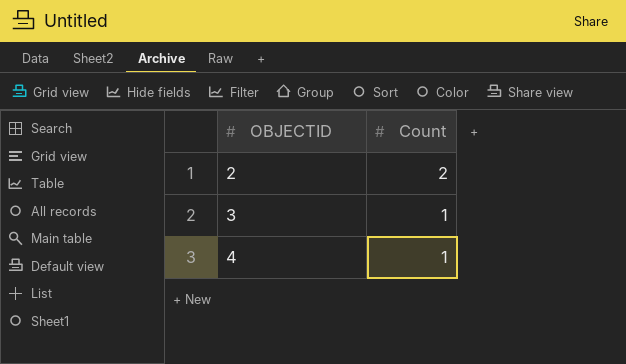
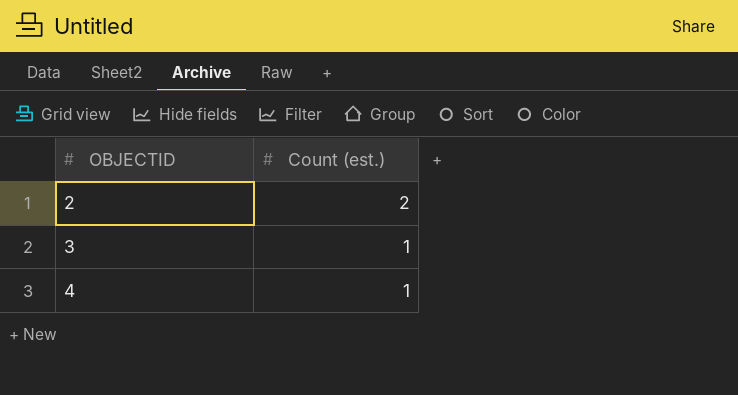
column name: Count -> Count (est.)

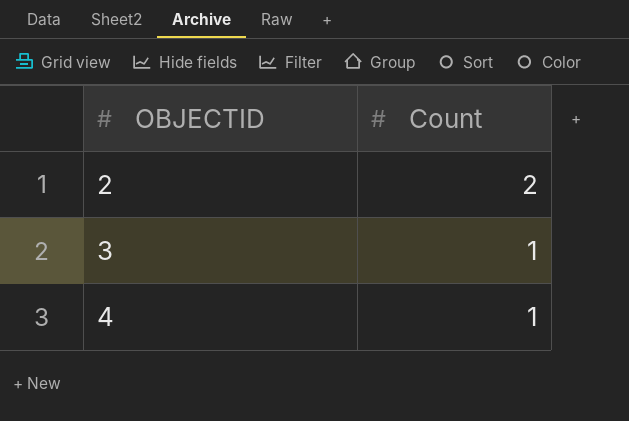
column name: Count (est.) -> Count

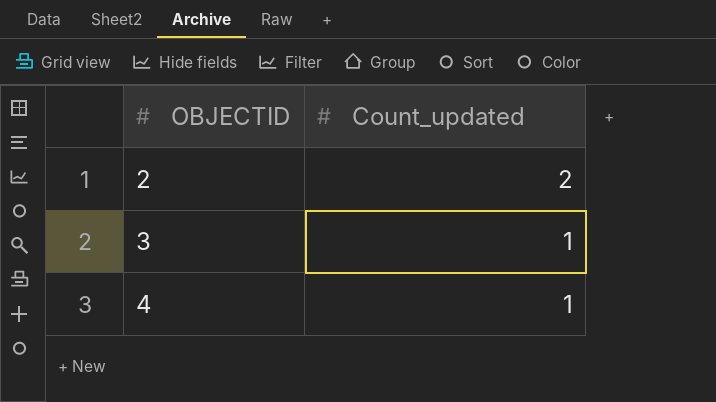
column name: Count -> Count_updated

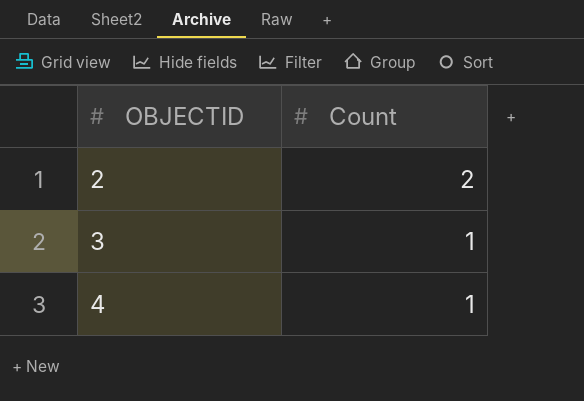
column name: Count_updated -> Count

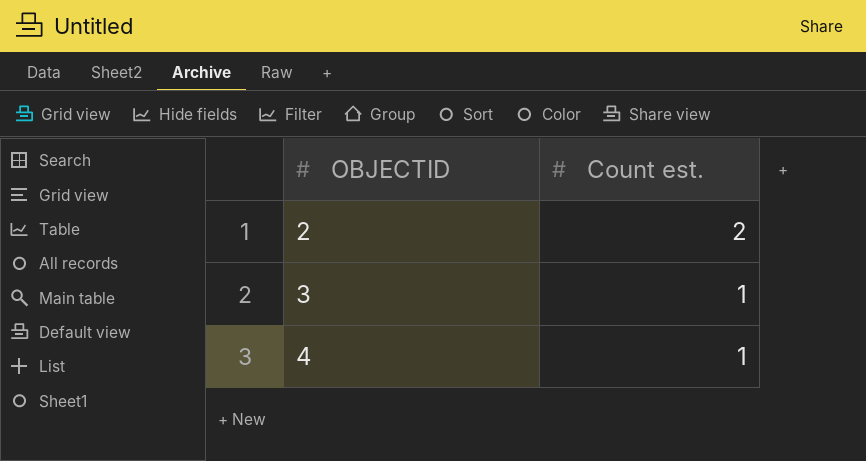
column name: Count -> Count est.

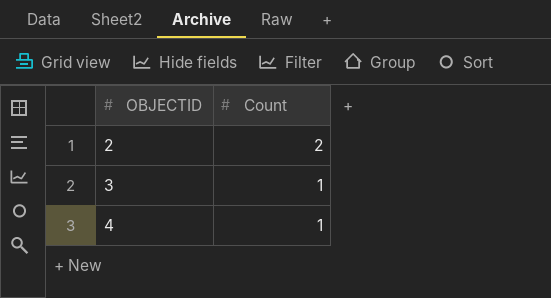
column name: Count est. -> Count

